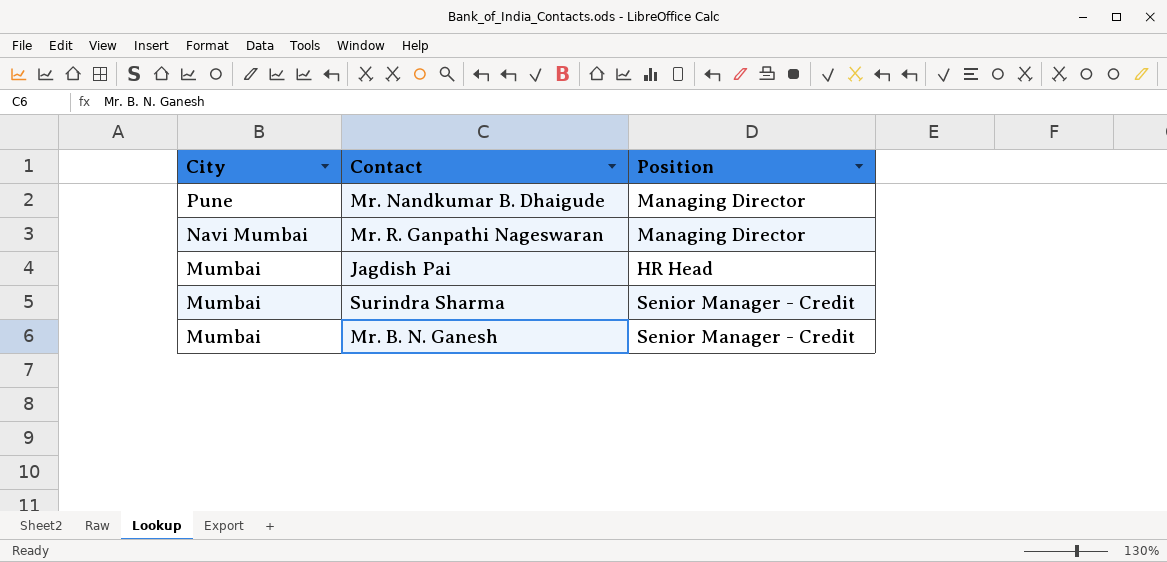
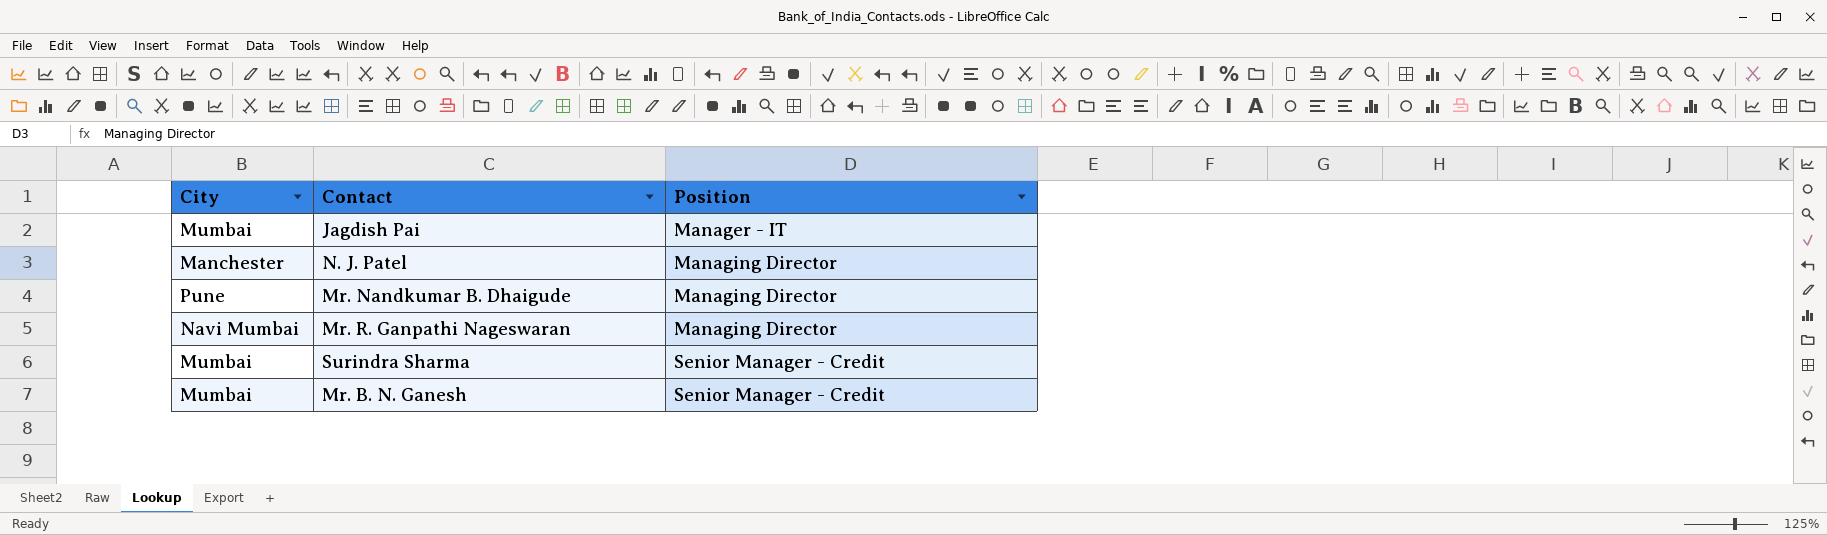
row order: City descending -> Position ascending
Jagdish Pai | Position: HR Head -> Manager - IT
row N. J. Patel: none -> Manchester | Managing Director

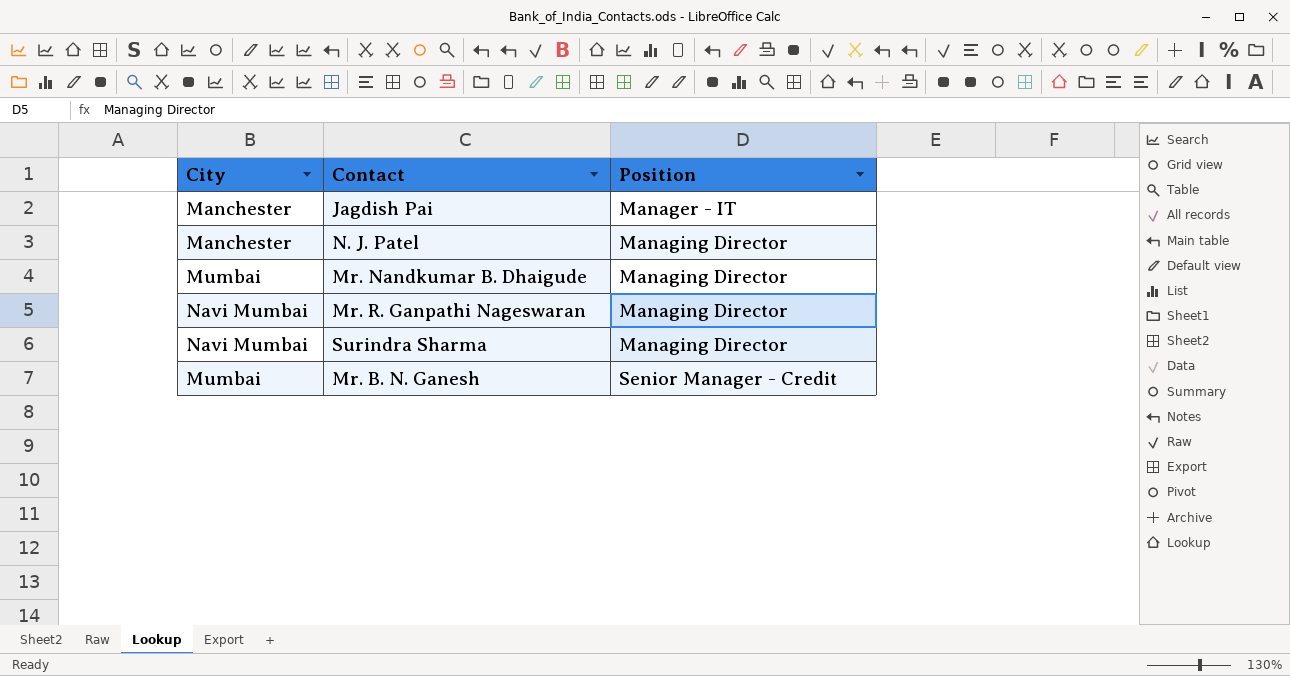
Jagdish Pai | City: Mumbai -> Manchester
Mr. Nandkumar B. Dhaigude | City: Pune -> Mumbai
Surindra Sharma | City: Mumbai -> Navi Mumbai
Surindra Sharma | Position: Senior Manager - Credit -> Managing Director

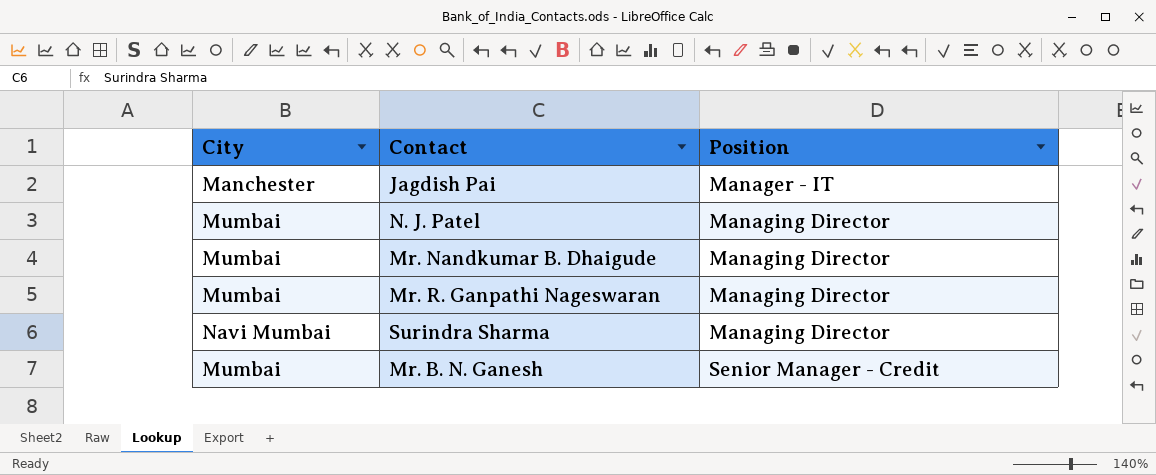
N. J. Patel | City: Manchester -> Mumbai
Mr. R. Ganpathi Nageswaran | City: Navi Mumbai -> Mumbai

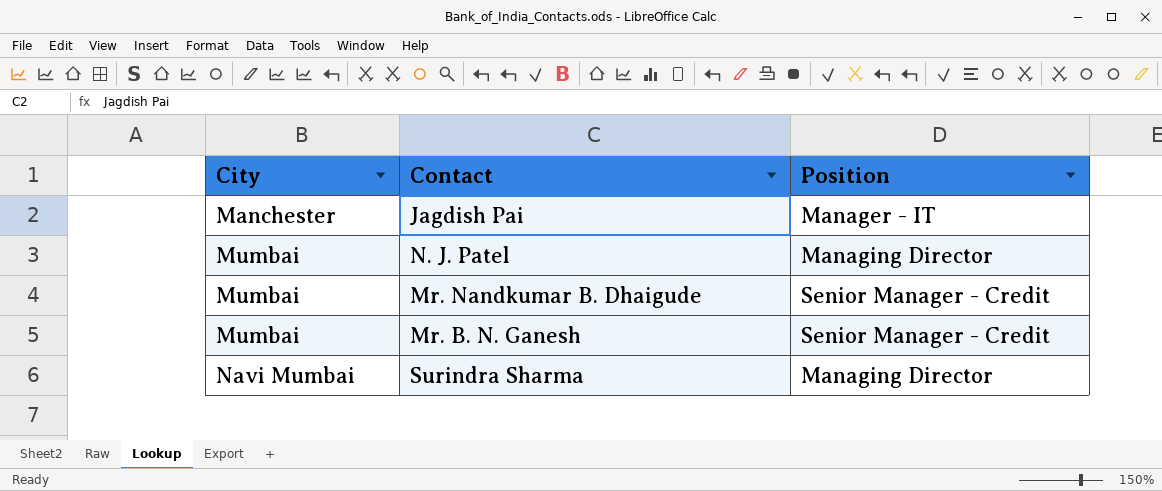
row order: Position ascending -> City ascending
row Mr. R. Ganpathi Nageswaran: Mumbai | Managing Director -> none
Mr. Nandkumar B. Dhaigude | Position: Managing Director -> Senior Manager - Credit

